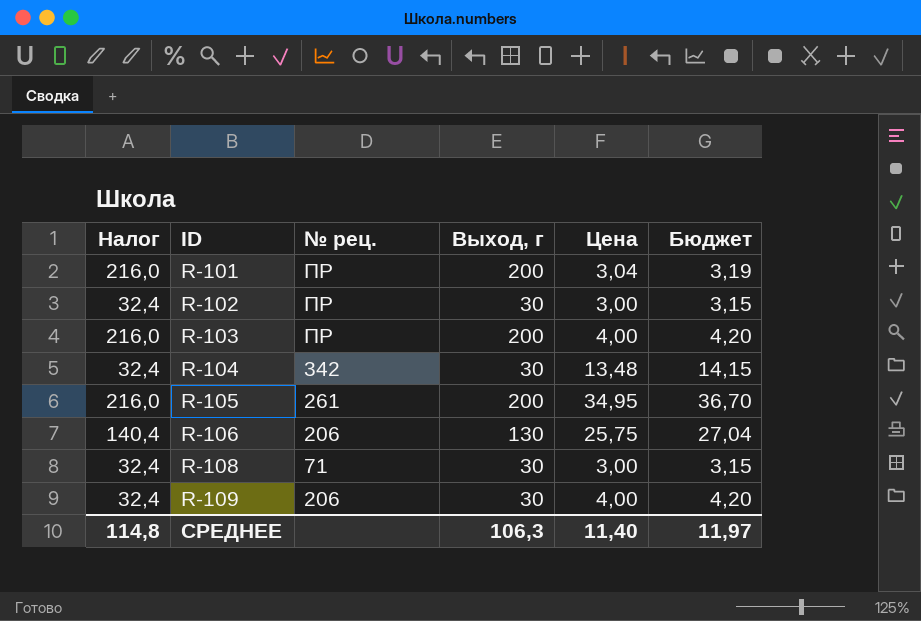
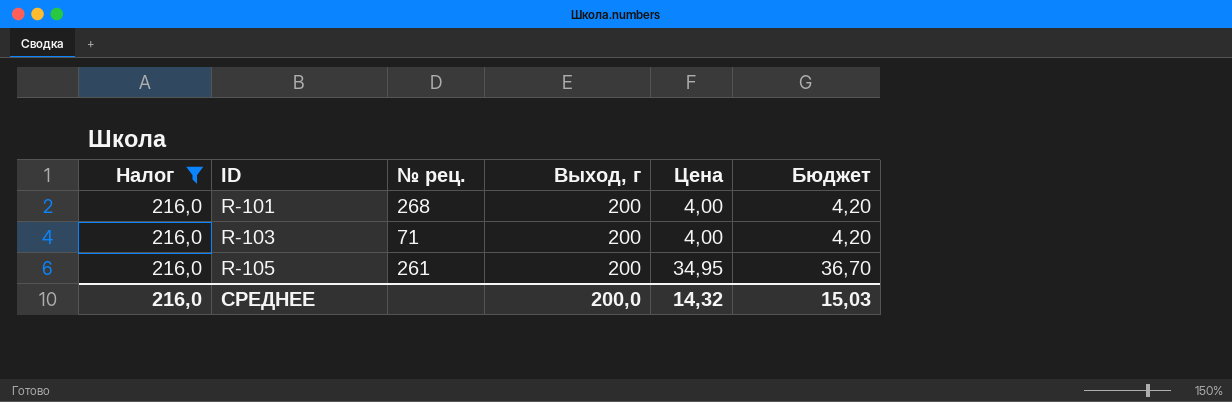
filter: none -> Налог = 216,0
R-101 | № рец.: ПР -> 268
R-101 | Цена: 3,04 -> 4,00
R-101 | Бюджет: 3,19 -> 4,20
R-103 | № рец.: ПР -> 71
СРЕДНЕЕ | Налог: 114,8 -> 216,0
СРЕДНЕЕ | Выход, г: 106,3 -> 200,0
СРЕДНЕЕ | Цена: 11,40 -> 14,32
СРЕДНЕЕ | Бюджет: 11,97 -> 15,03

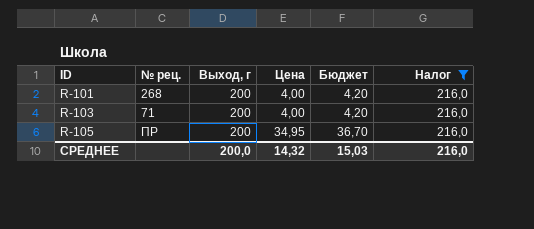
column Налог | position: 1 -> 6
R-105 | № рец.: 261 -> ПР

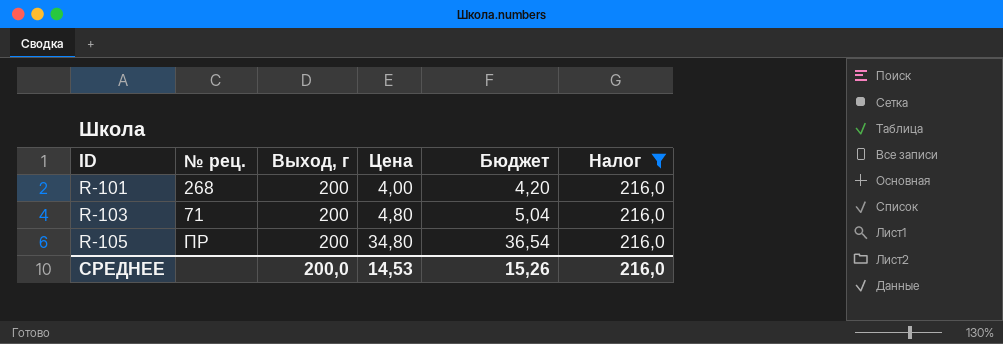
R-103 | Цена: 4,00 -> 4,80
R-103 | Бюджет: 4,20 -> 5,04
R-105 | Цена: 34,95 -> 34,80
R-105 | Бюджет: 36,70 -> 36,54
СРЕДНЕЕ | Цена: 14,32 -> 14,53
СРЕДНЕЕ | Бюджет: 15,03 -> 15,26

